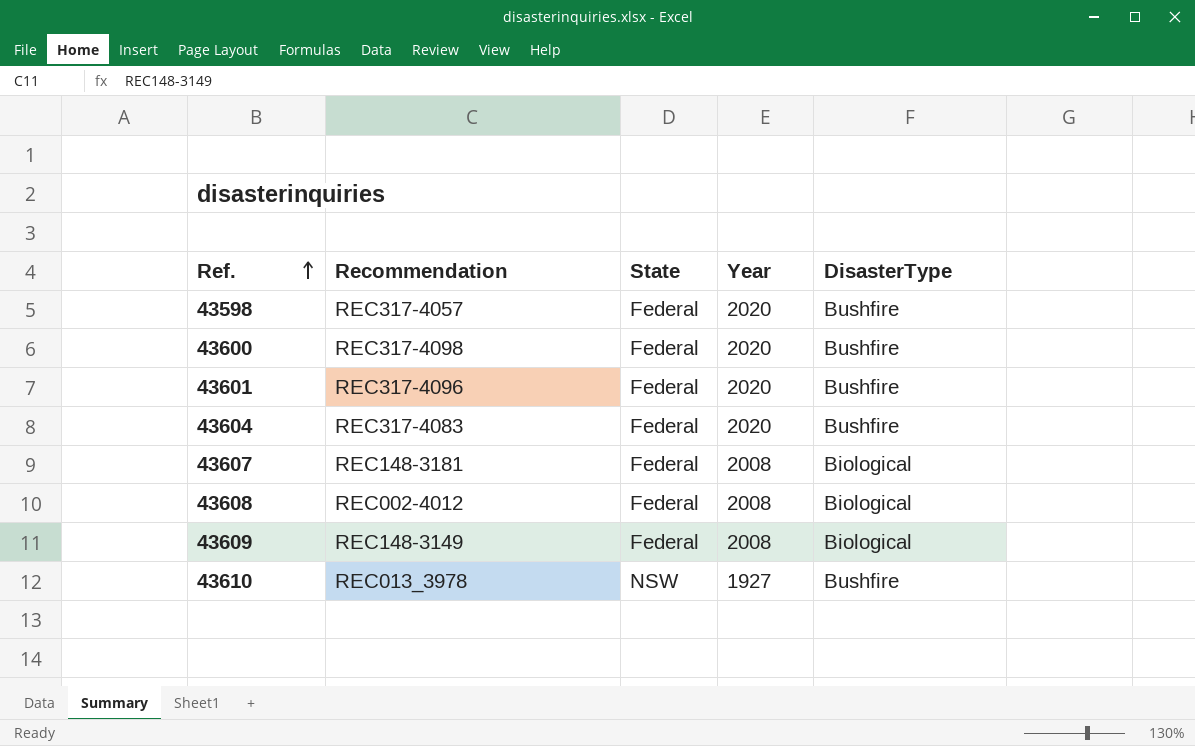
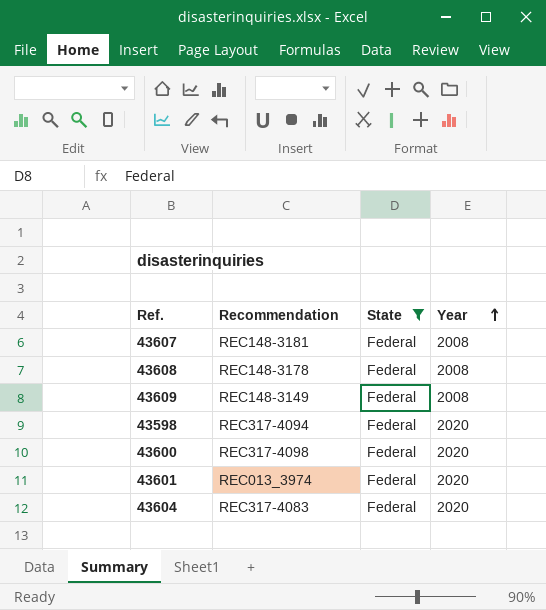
filter: none -> State = Federal
row order: Ref. ascending -> Year ascending
column DisasterType | position: 5 -> none
43608 | Recommendation: REC002-4012 -> REC148-3178
43598 | Recommendation: REC317-4057 -> REC317-4094
43601 | Recommendation: REC317-4096 -> REC013_3974

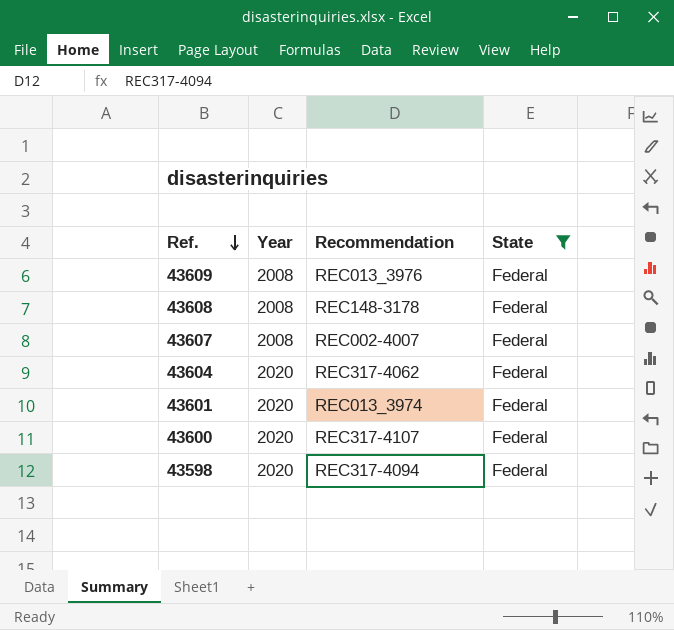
row order: Year ascending -> Ref. descending
column Year | position: 4 -> 2
43609 | Recommendation: REC148-3149 -> REC013_3976
43607 | Recommendation: REC148-3181 -> REC002-4007
43604 | Recommendation: REC317-4083 -> REC317-4062
43600 | Recommendation: REC317-4098 -> REC317-4107

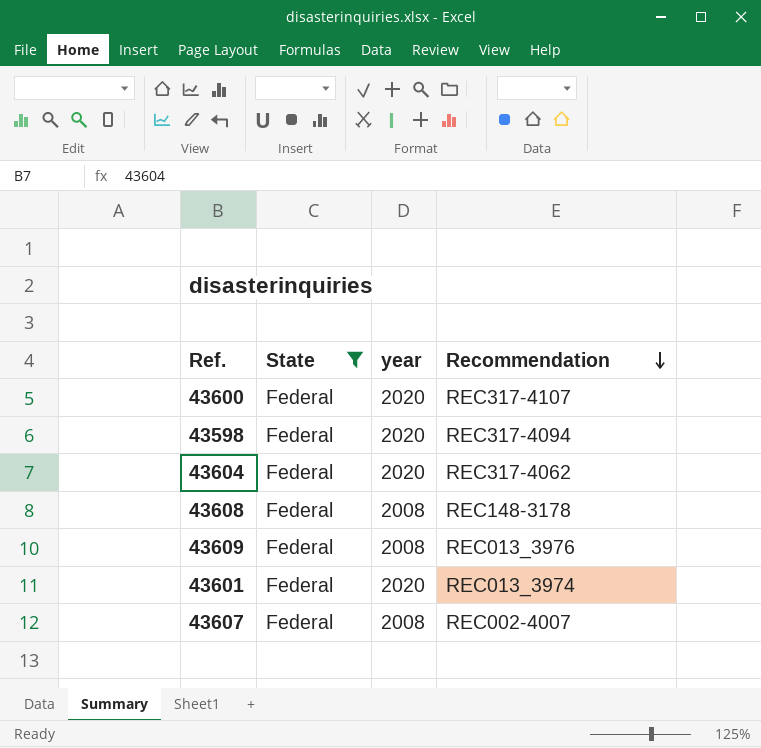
row order: Ref. descending -> Recommendation descending
column State | position: 4 -> 2
column name: Year -> year

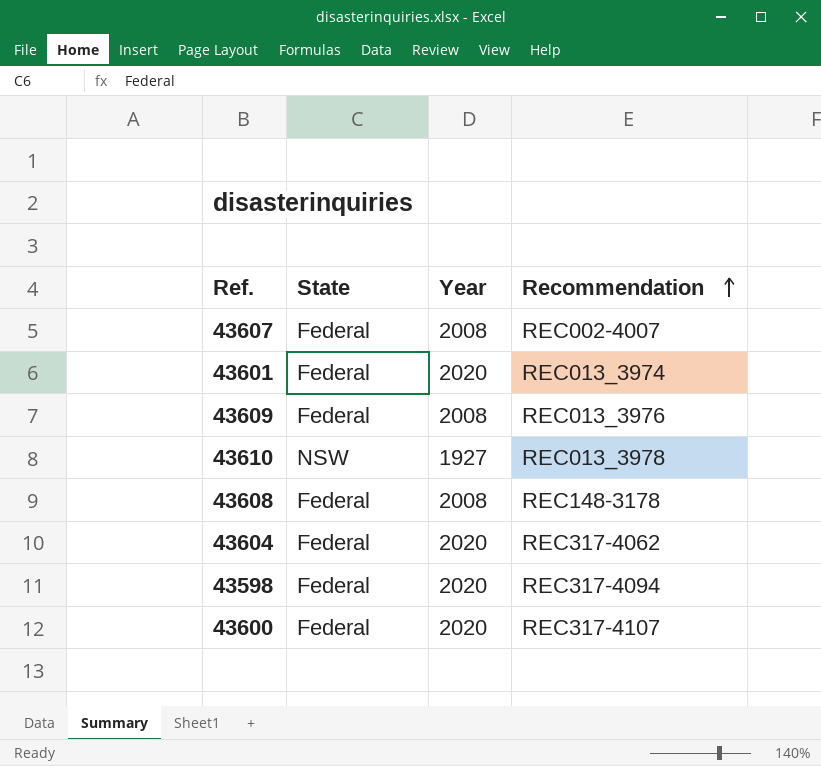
filter: State = Federal -> none
row order: Recommendation descending -> Recommendation ascending
column name: year -> Year

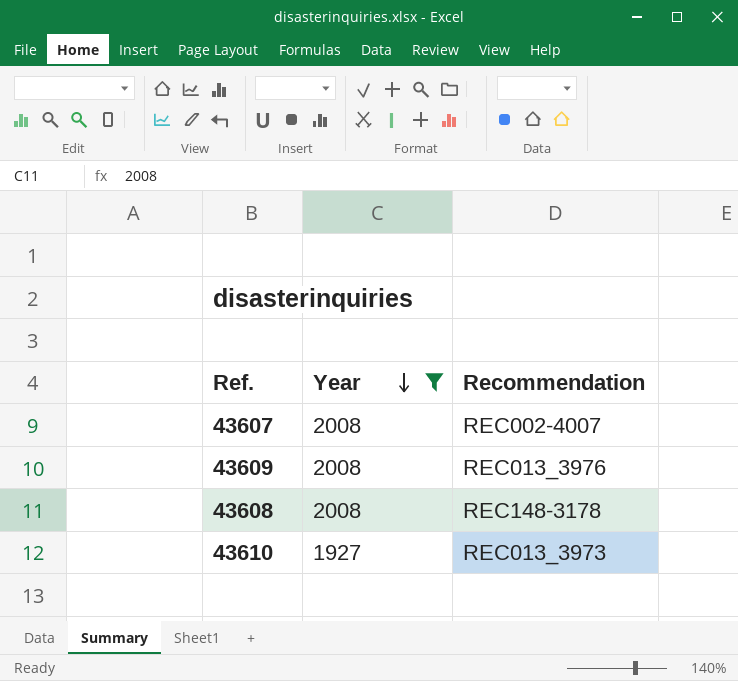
filter: none -> Year != 2020
row order: Recommendation ascending -> Year descending
column State | position: 2 -> none
43610 | Recommendation: REC013_3978 -> REC013_3973

